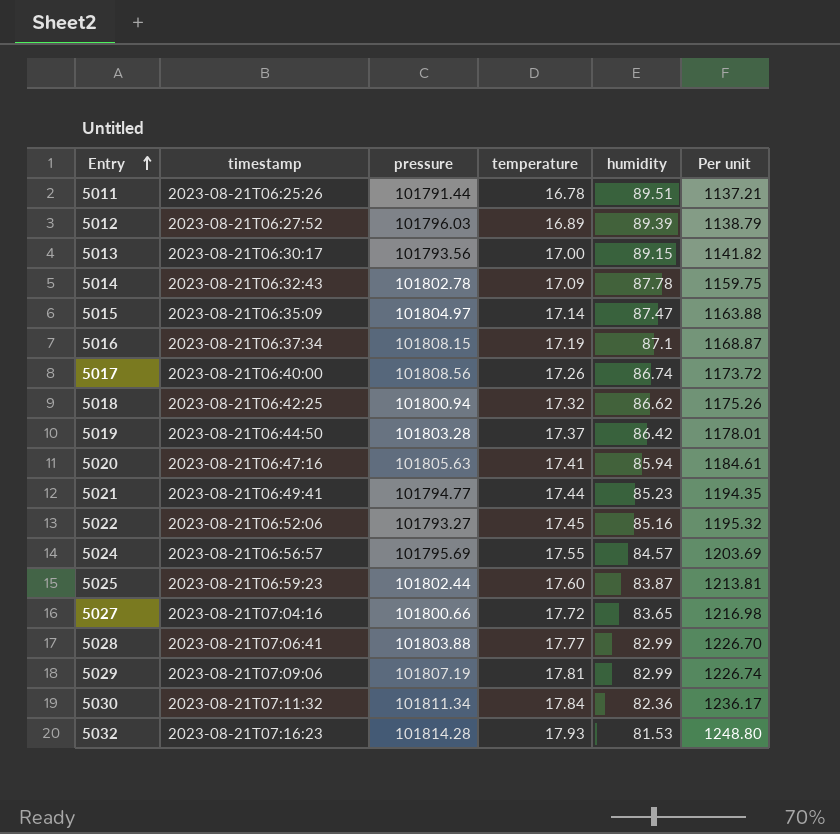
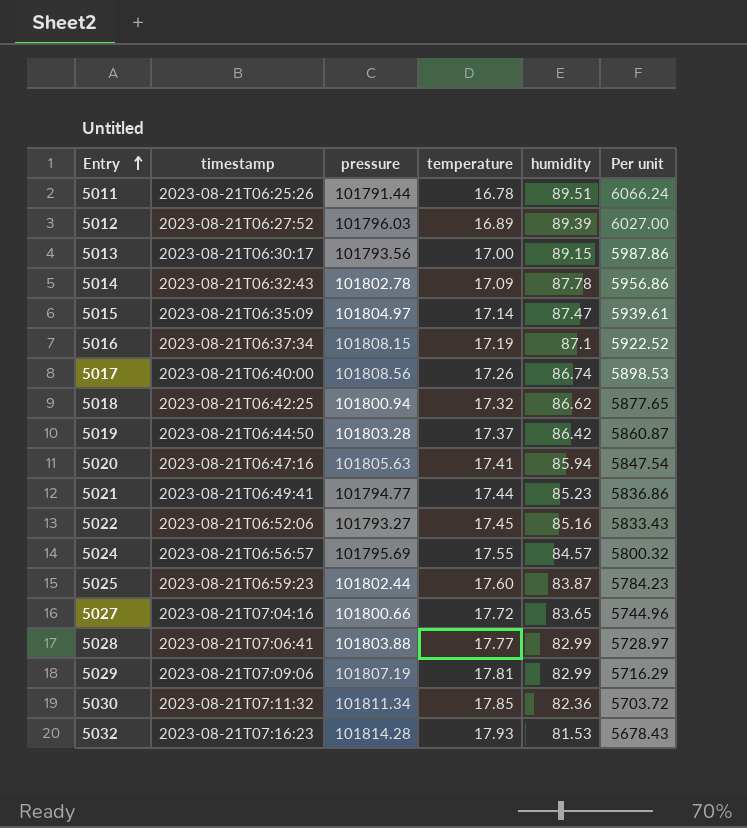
column Per unit | formula: [pressure] / [humidity] -> [pressure] / [temperature]
5030 | temperature: 17.84 -> 17.85

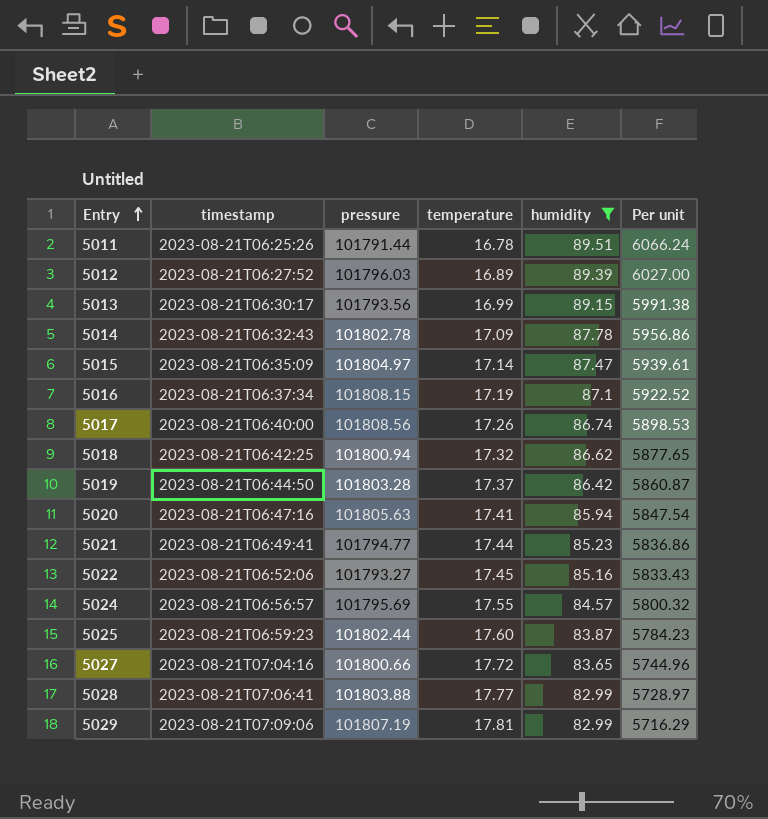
filter: none -> humidity >= 82.99
5013 | temperature: 17.00 -> 16.99
5013 | Per unit: 5987.86 -> 5991.38

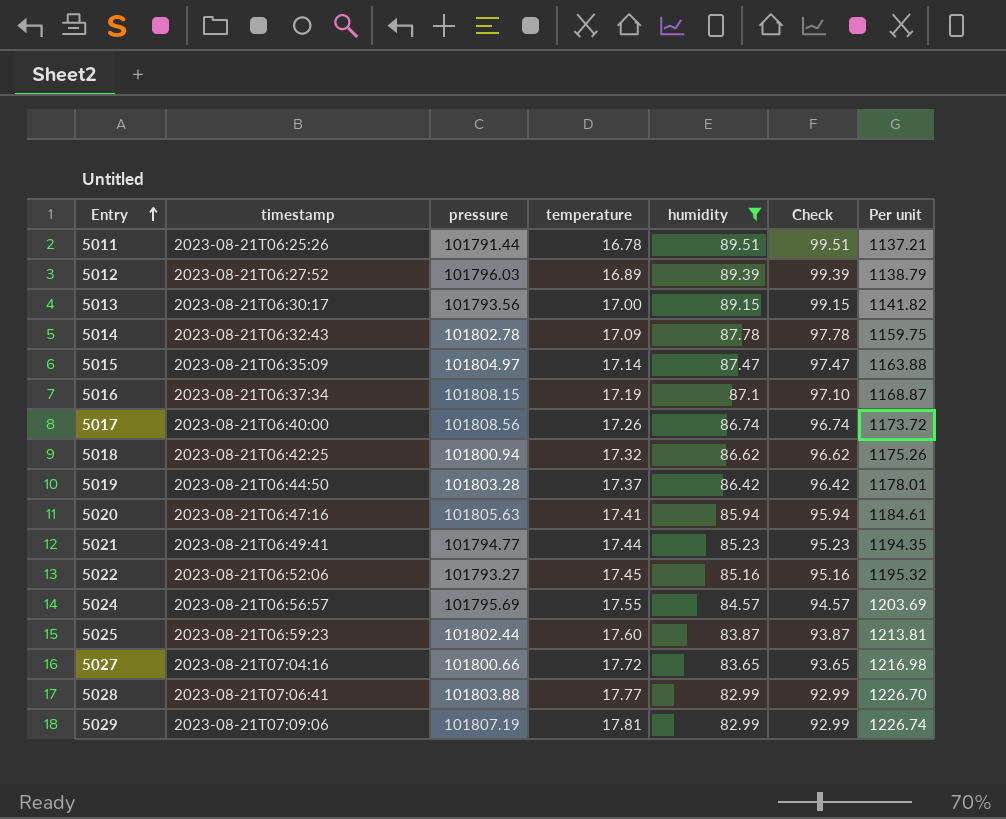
column Check | formula: none -> [humidity] + 10
column Per unit | formula: [pressure] / [temperature] -> [pressure] / [humidity]
5013 | temperature: 16.99 -> 17.00

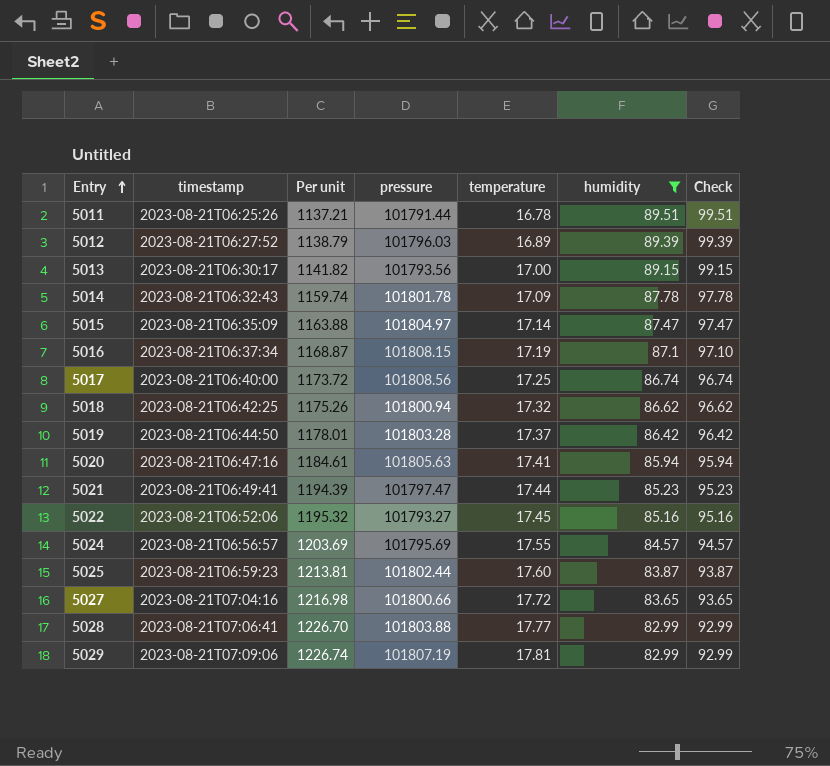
column Per unit | position: 7 -> 3
5014 | Per unit: 1159.75 -> 1159.74
5014 | pressure: 101802.78 -> 101801.78
5017 | temperature: 17.26 -> 17.25
5021 | Per unit: 1194.35 -> 1194.39
5021 | pressure: 101794.77 -> 101797.47

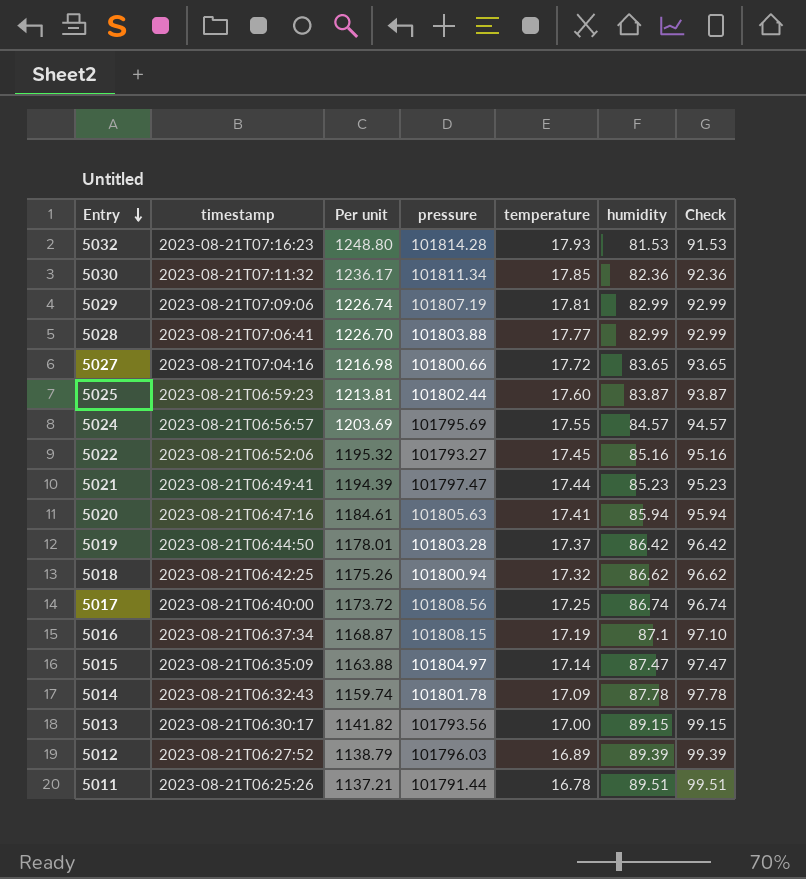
filter: humidity >= 82.99 -> none
row order: Entry ascending -> Entry descending

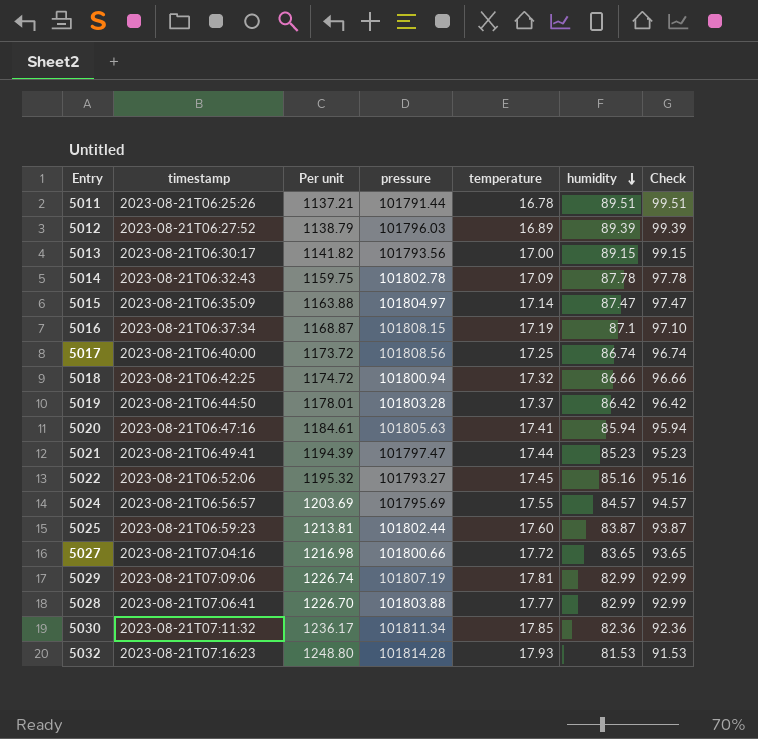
row order: Entry descending -> humidity descending
5014 | Per unit: 1159.74 -> 1159.75
5014 | pressure: 101801.78 -> 101802.78
5018 | Per unit: 1175.26 -> 1174.72
5018 | humidity: 86.62 -> 86.66
5018 | Check: 96.62 -> 96.66

